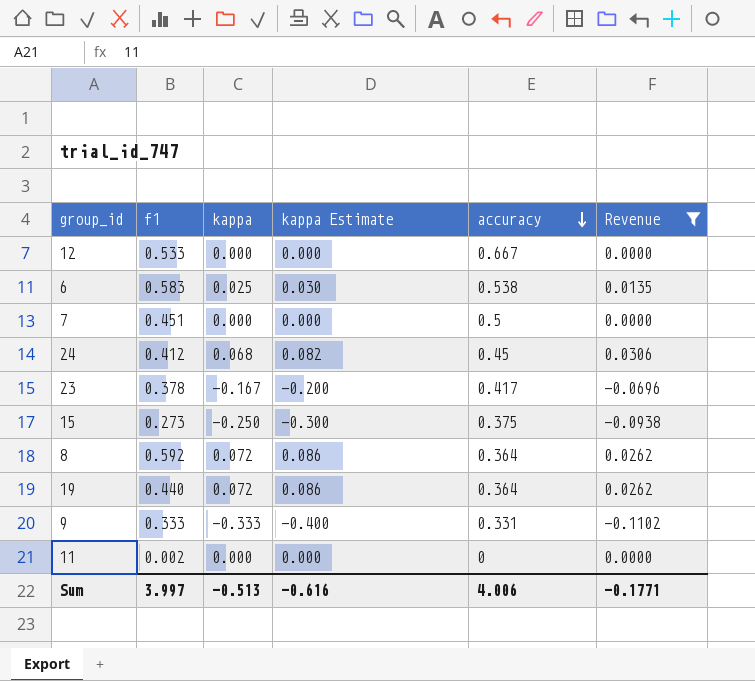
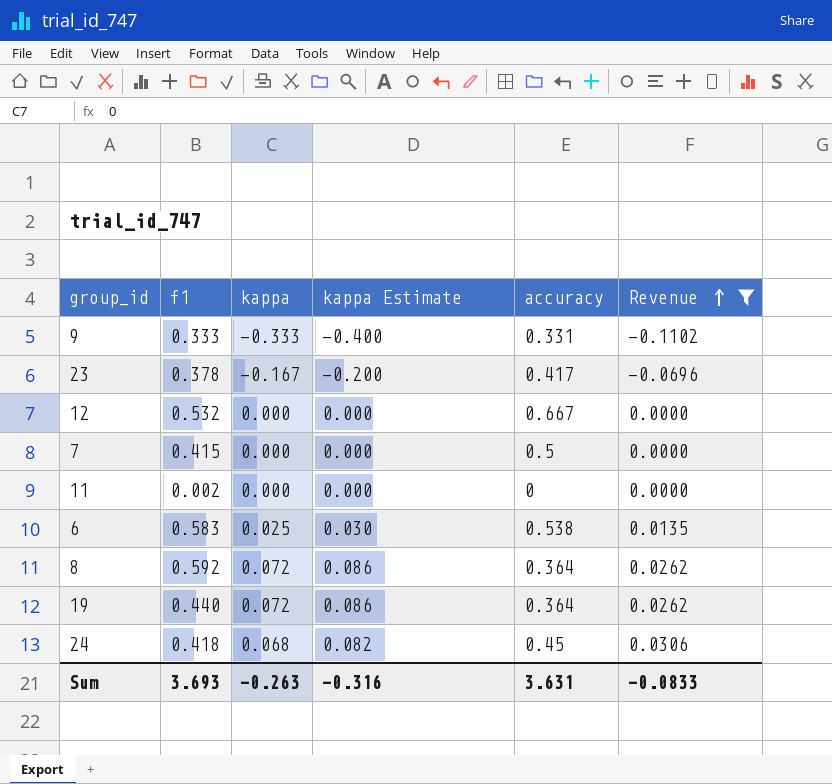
row order: accuracy descending -> Revenue ascending
row 15: 0.273 | -0.250 | -0.300 | 0.375 | -0.0938 -> none
12 | f1: 0.533 -> 0.532
7 | f1: 0.451 -> 0.415
24 | f1: 0.412 -> 0.418
Sum | f1: 3.997 -> 3.693
Sum | kappa: -0.513 -> -0.263
Sum | kappa Estimate: -0.616 -> -0.316
Sum | accuracy: 4.006 -> 3.631
Sum | Revenue: -0.1771 -> -0.0833

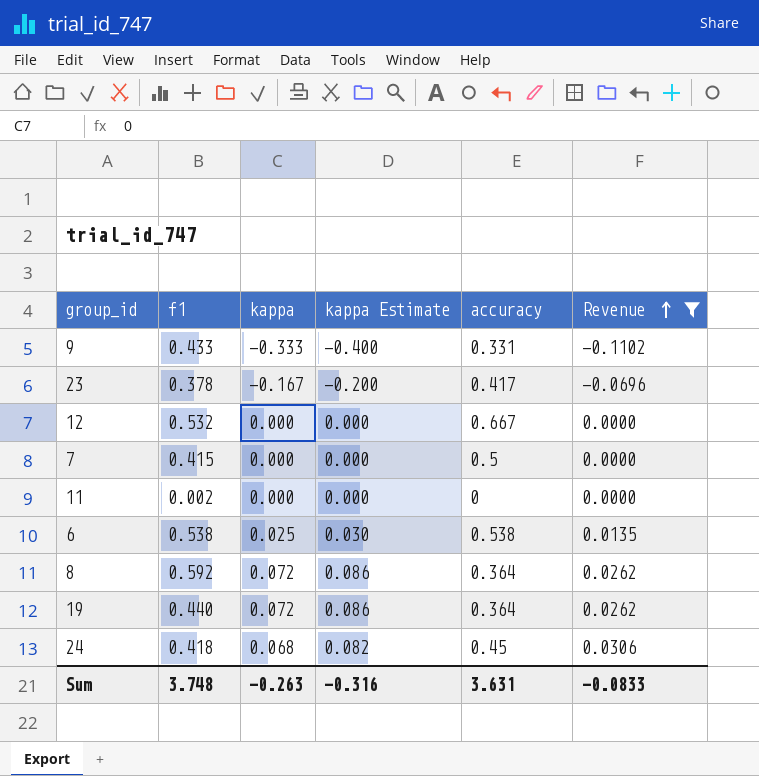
9 | f1: 0.333 -> 0.433
6 | f1: 0.583 -> 0.538
Sum | f1: 3.693 -> 3.748

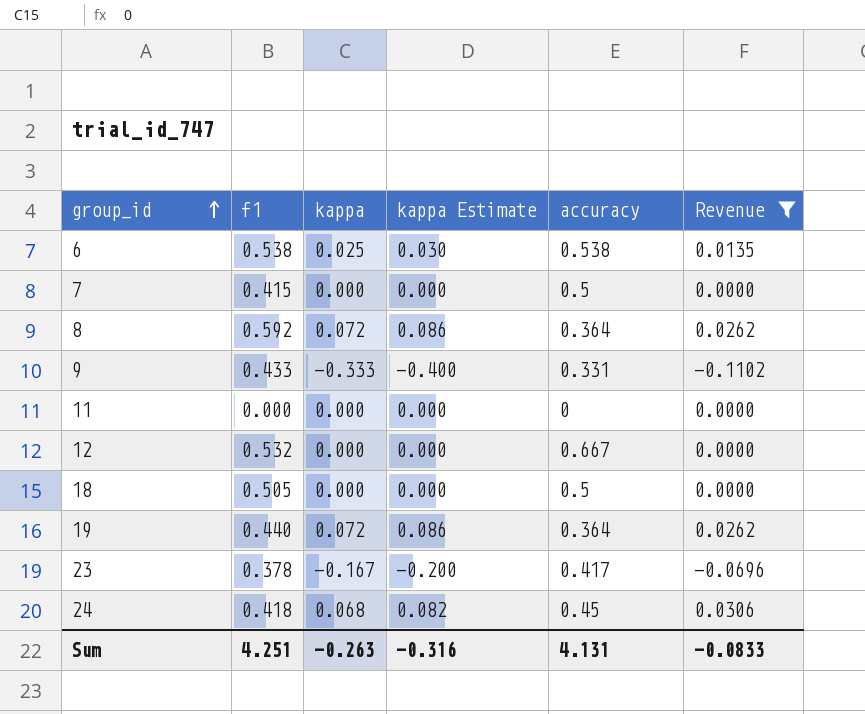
row order: Revenue ascending -> group_id ascending
11 | f1: 0.002 -> 0.000
row 18: none -> 0.505 | 0.000 | 0.000 | 0.5 | 0.0000
Sum | f1: 3.748 -> 4.251
Sum | accuracy: 3.631 -> 4.131

